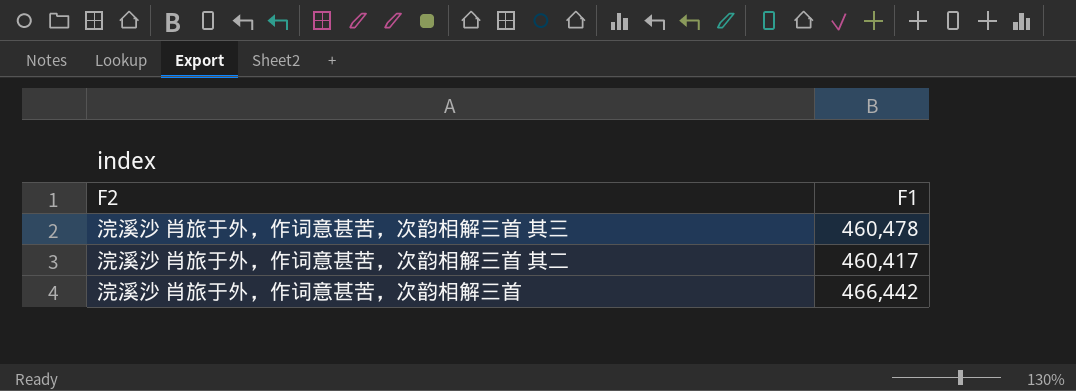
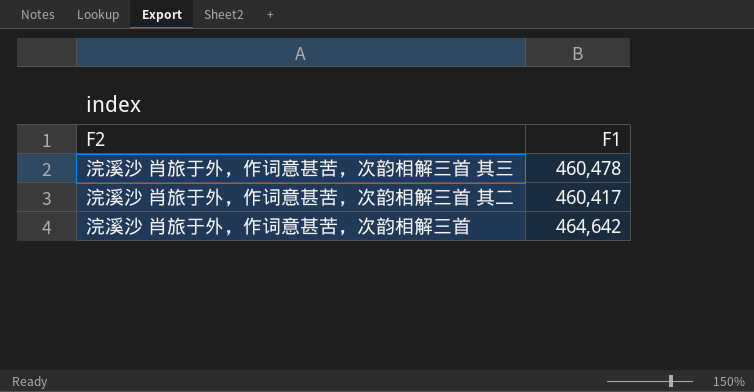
浣溪沙 肖旅于外，作词意甚苦，次韵相解三首 | F1: 466,442 -> 464,642

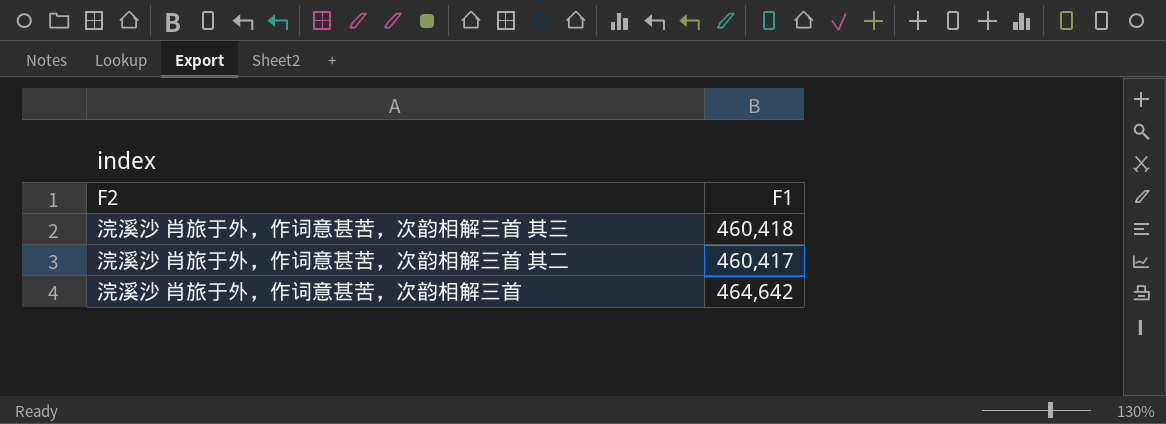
浣溪沙 肖旅于外，作词意甚苦，次韵相解三首 其三 | F1: 460,478 -> 460,418

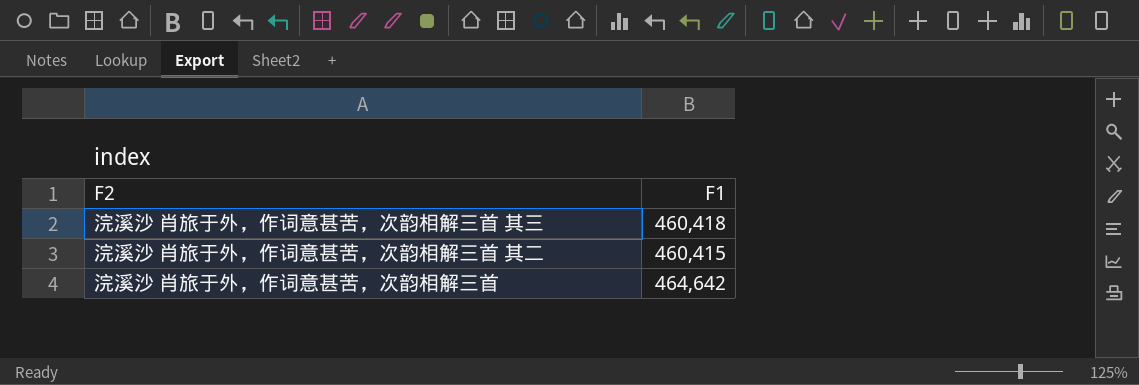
浣溪沙 肖旅于外，作词意甚苦，次韵相解三首 其二 | F1: 460,417 -> 460,415

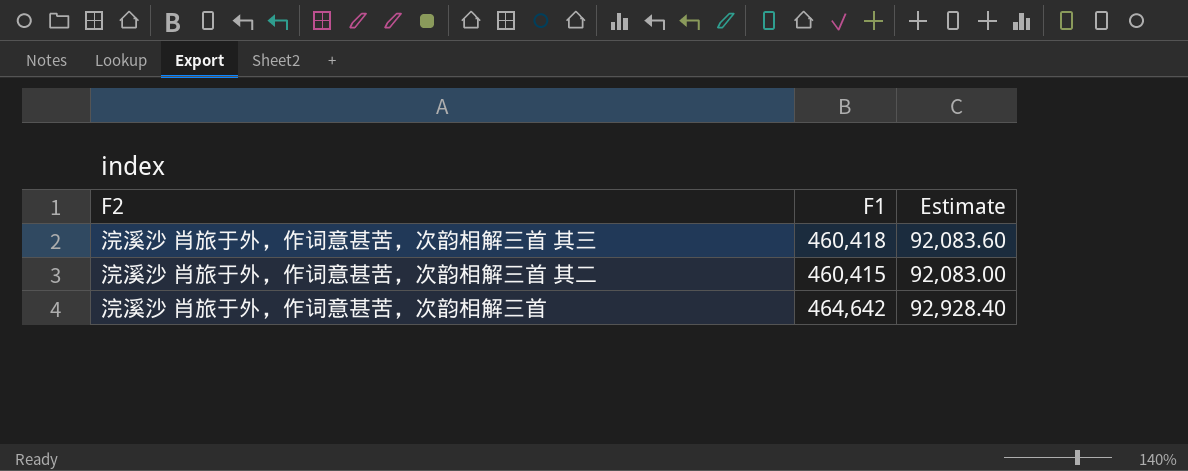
column Estimate | formula: none -> [F1] * 0.2

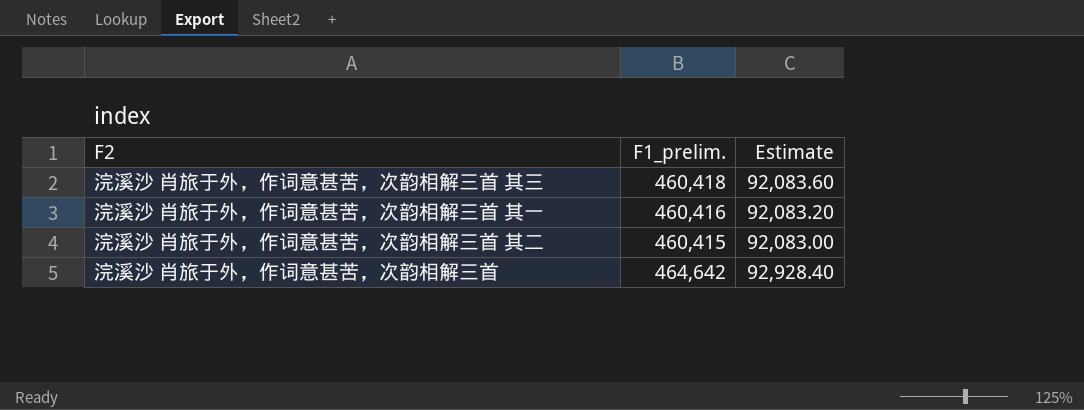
column name: F1 -> F1_prelim.
row 浣溪沙 肖旅于外，作词意甚苦，次韵相解三首 其一: none -> 460,416 | 92,083.20

